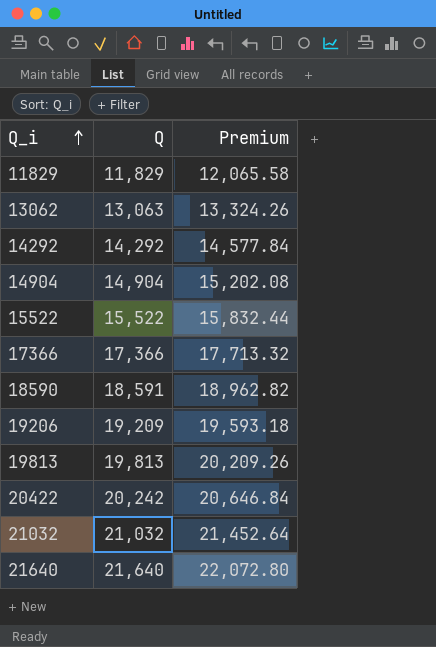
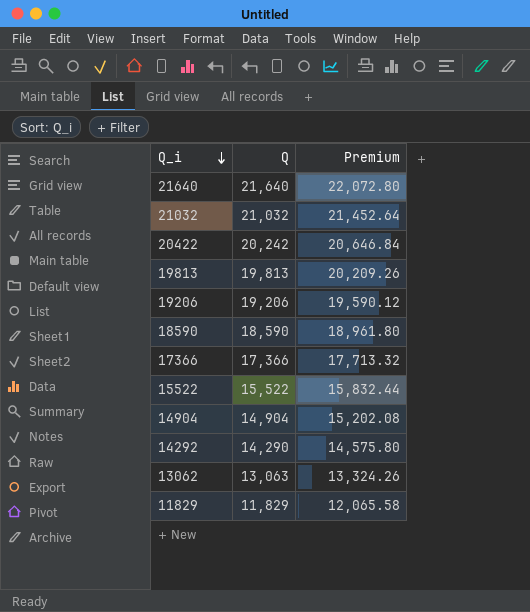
row order: Q_i ascending -> Q_i descending
19206 | Q: 19,209 -> 19,206
19206 | Premium: 19,593.18 -> 19,590.12
18590 | Q: 18,591 -> 18,590
18590 | Premium: 18,962.82 -> 18,961.80
14292 | Q: 14,292 -> 14,290
14292 | Premium: 14,577.84 -> 14,575.80

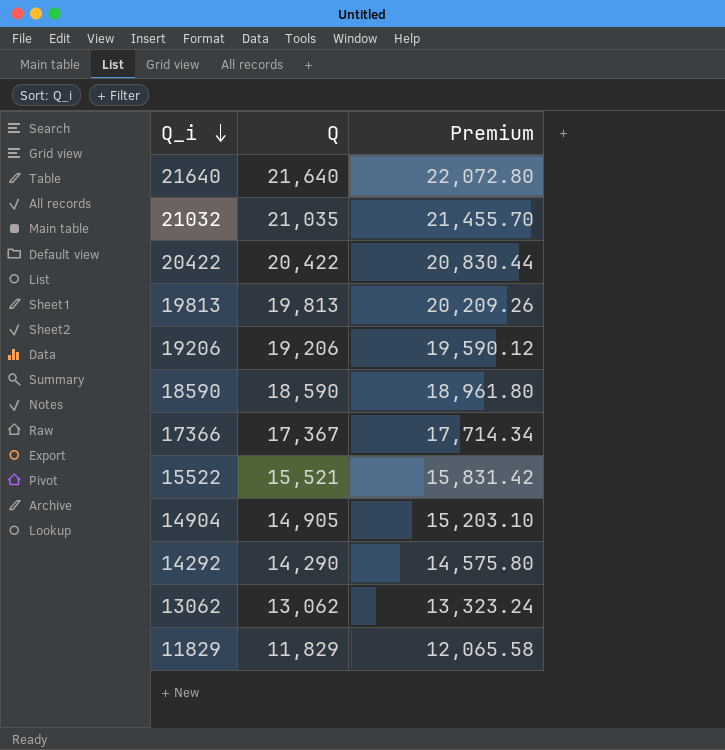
21032 | Q: 21,032 -> 21,035
21032 | Premium: 21,452.64 -> 21,455.70
20422 | Q: 20,242 -> 20,422
20422 | Premium: 20,646.84 -> 20,830.44
17366 | Q: 17,366 -> 17,367
17366 | Premium: 17,713.32 -> 17,714.34
15522 | Q: 15,522 -> 15,521
15522 | Premium: 15,832.44 -> 15,831.42
14904 | Q: 14,904 -> 14,905
14904 | Premium: 15,202.08 -> 15,203.10
13062 | Q: 13,063 -> 13,062
13062 | Premium: 13,324.26 -> 13,323.24

